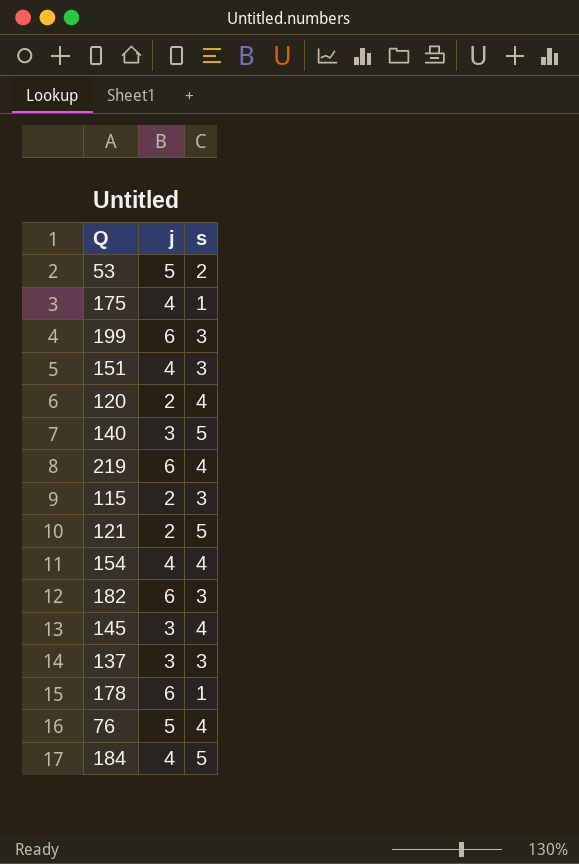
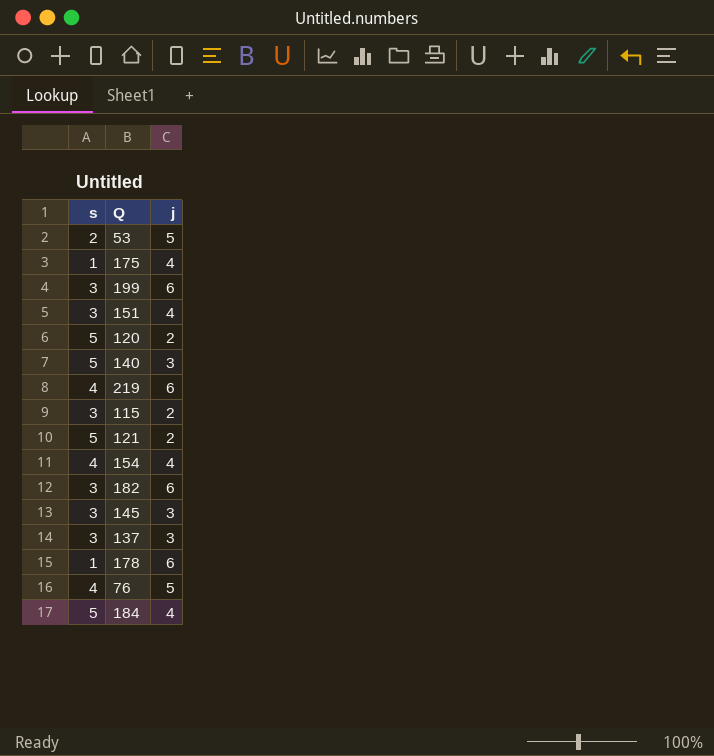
column s | position: 3 -> 1
120 | s: 4 -> 5
145 | s: 4 -> 3

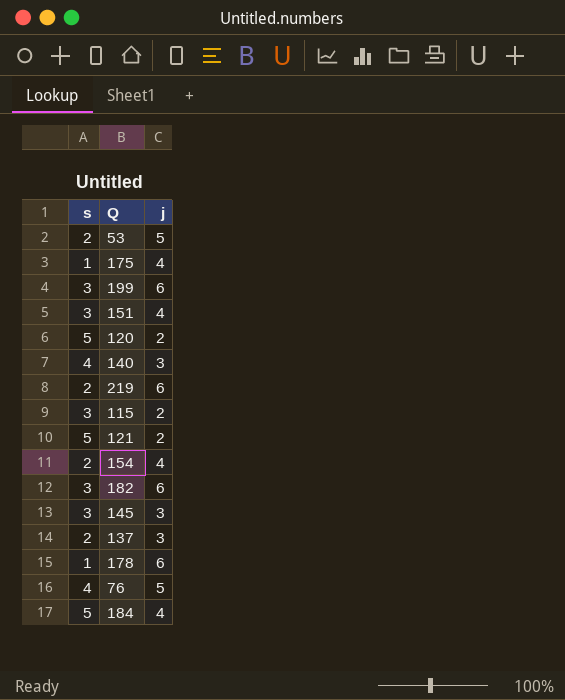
140 | s: 5 -> 4
219 | s: 4 -> 2
154 | s: 4 -> 2
137 | s: 3 -> 2

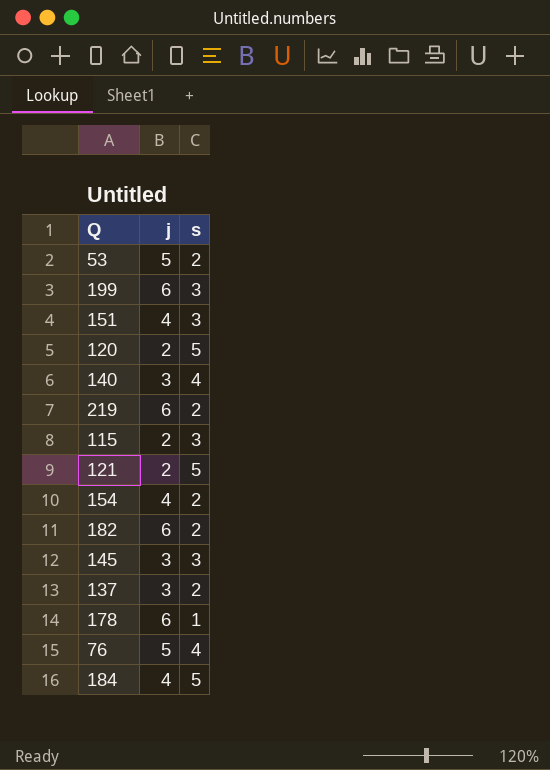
column s | position: 1 -> 3
row 175: 1 | 4 -> none
182 | s: 3 -> 2

